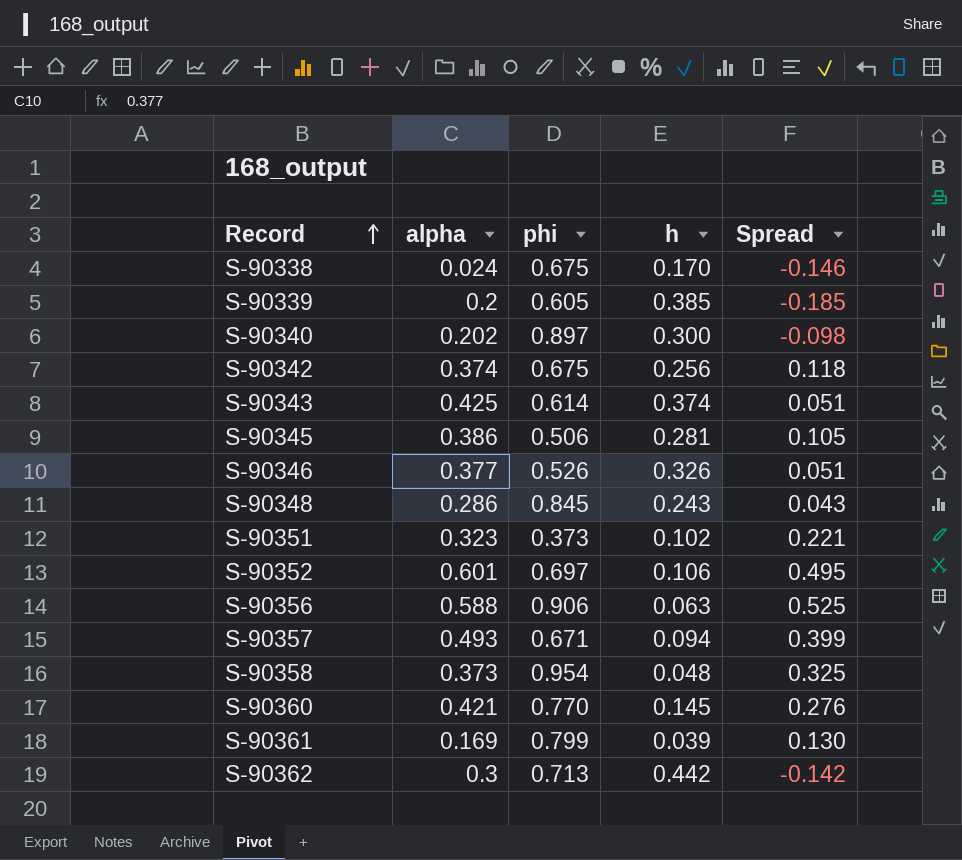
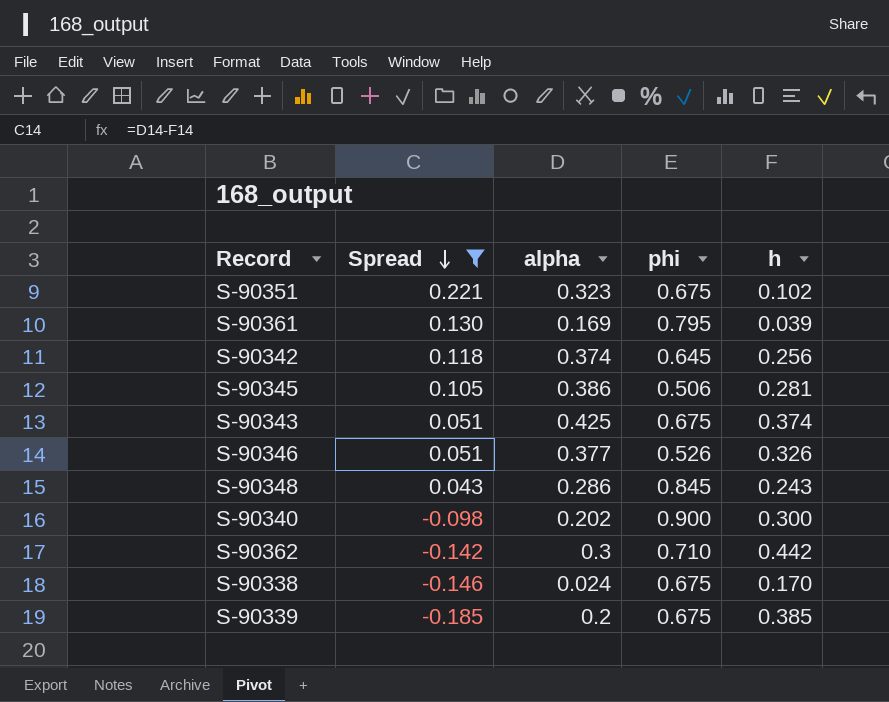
filter: none -> Spread <= 0.221
row order: Record ascending -> Spread descending
column Spread | position: 5 -> 2
S-90351 | phi: 0.373 -> 0.675
S-90361 | phi: 0.799 -> 0.795
S-90342 | phi: 0.675 -> 0.645
S-90343 | phi: 0.614 -> 0.675
S-90340 | phi: 0.897 -> 0.900
S-90362 | phi: 0.713 -> 0.710
S-90339 | phi: 0.605 -> 0.675

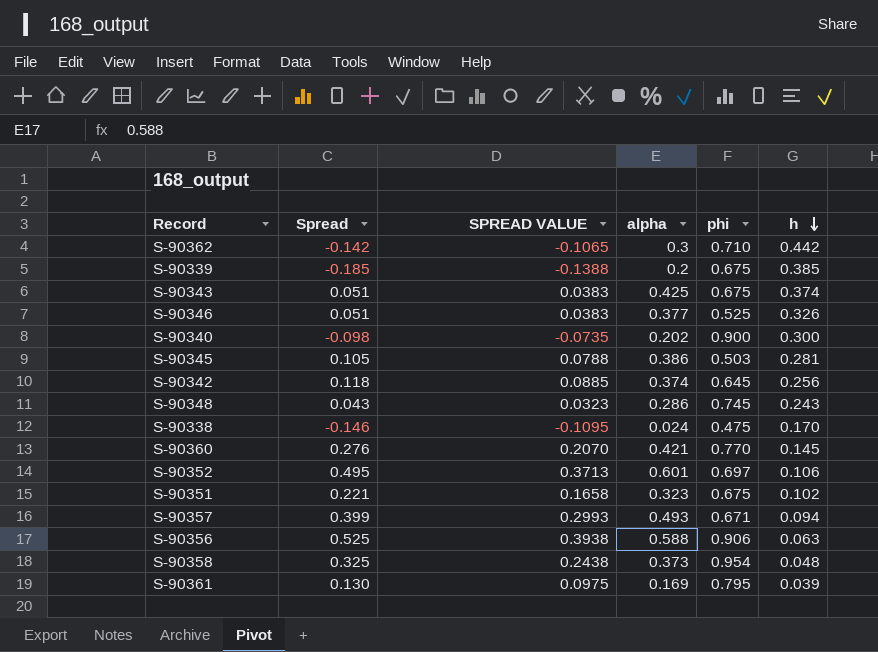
filter: Spread <= 0.221 -> none
row order: Spread descending -> h descending
column SPREAD VALUE | formula: none -> [Spread] * 0.75
S-90346 | phi: 0.526 -> 0.525
S-90345 | phi: 0.506 -> 0.503
S-90348 | phi: 0.845 -> 0.745
S-90338 | phi: 0.675 -> 0.475

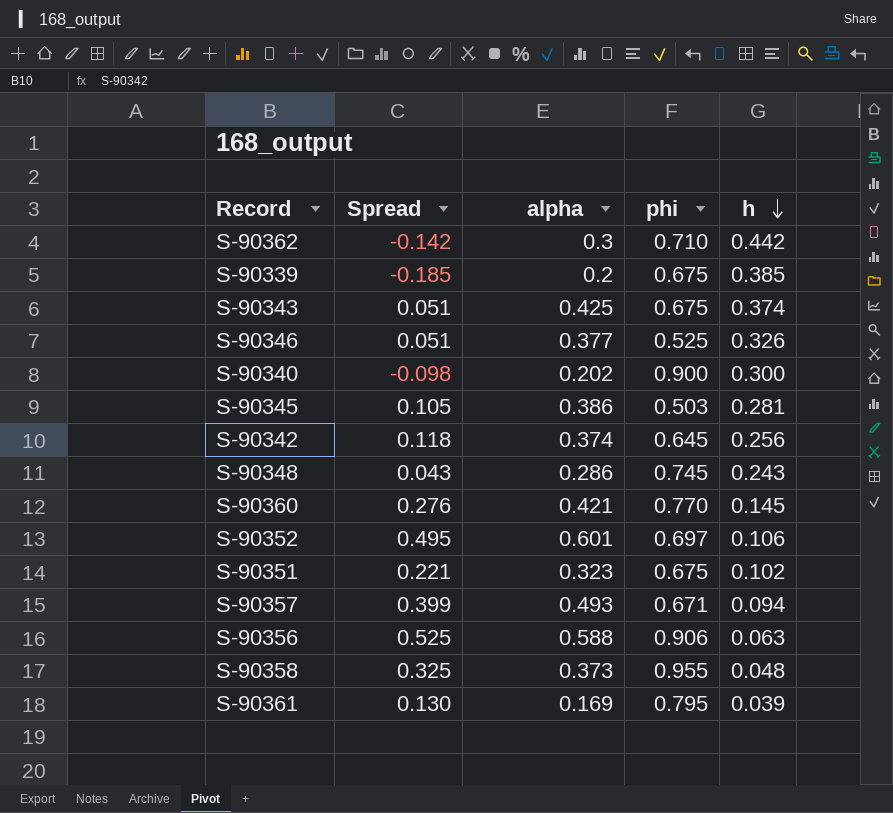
column SPREAD VALUE | formula: [Spread] * 0.75 -> none
row S-90338: -0.146 | -0.1095 | 0.024 | 0.475 | 0.170 -> none
S-90358 | phi: 0.954 -> 0.955

